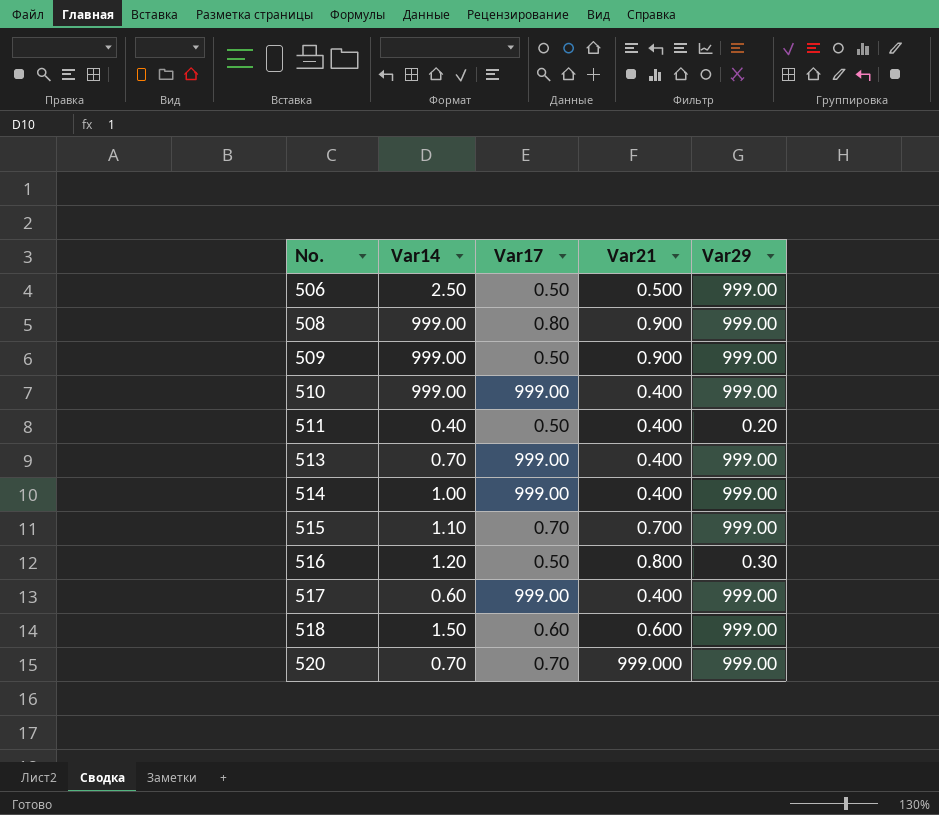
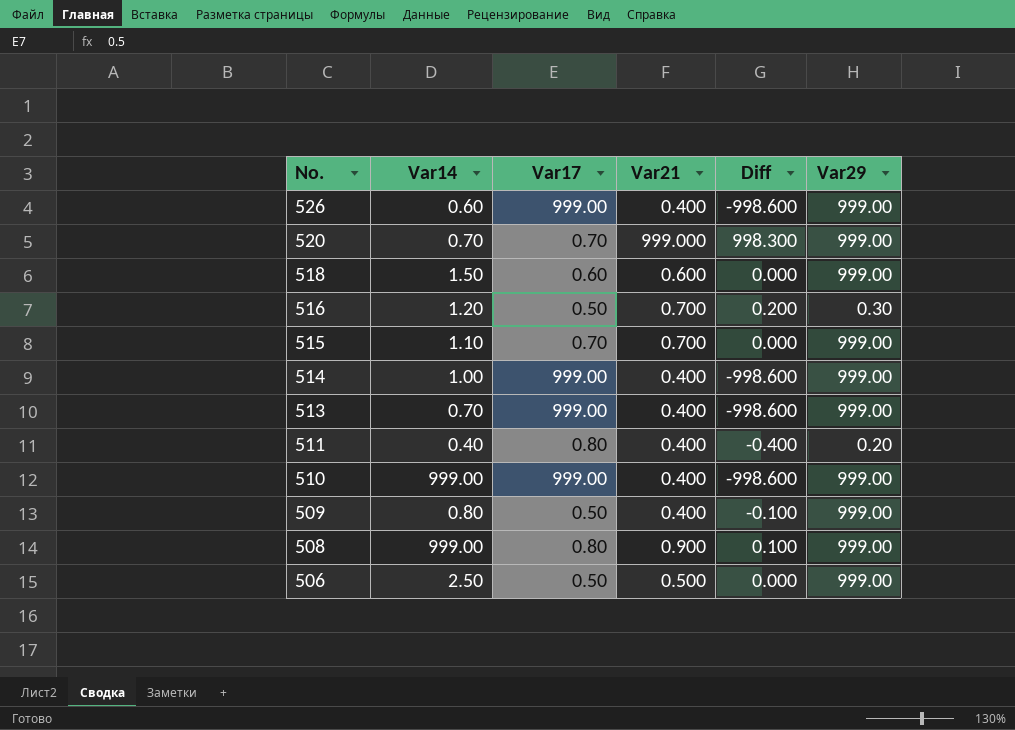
row order: No. ascending -> No. descending
column Diff | formula: none -> [Var21] - [Var17]
row 517: 0.60 | 999.00 | 0.400 | 999.00 -> none
row 526: none -> 0.60 | 999.00 | 0.400 | -998.600 | 999.00
516 | Var21: 0.800 -> 0.700
511 | Var17: 0.50 -> 0.80
509 | Var14: 999.00 -> 0.80
509 | Var21: 0.900 -> 0.400

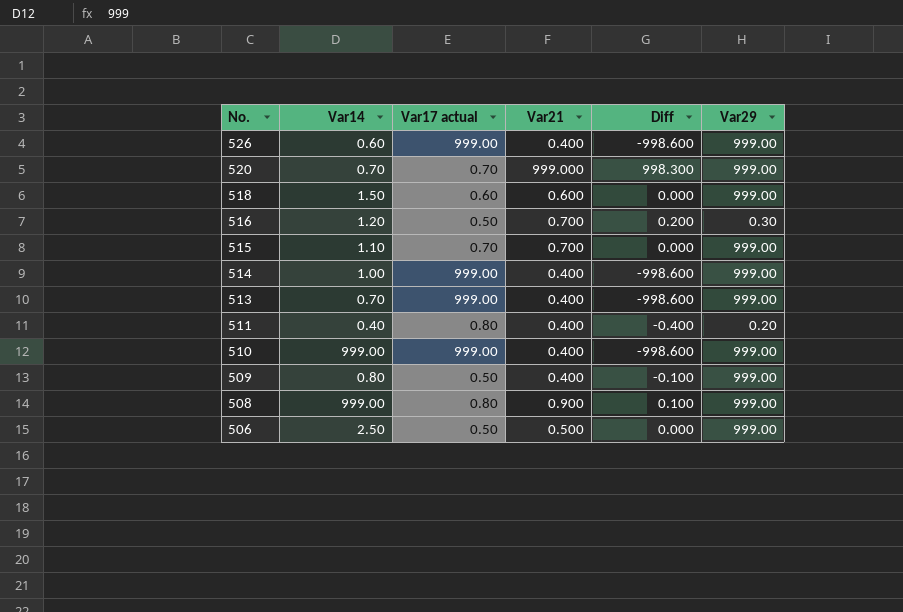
column name: Var17 -> Var17 actual

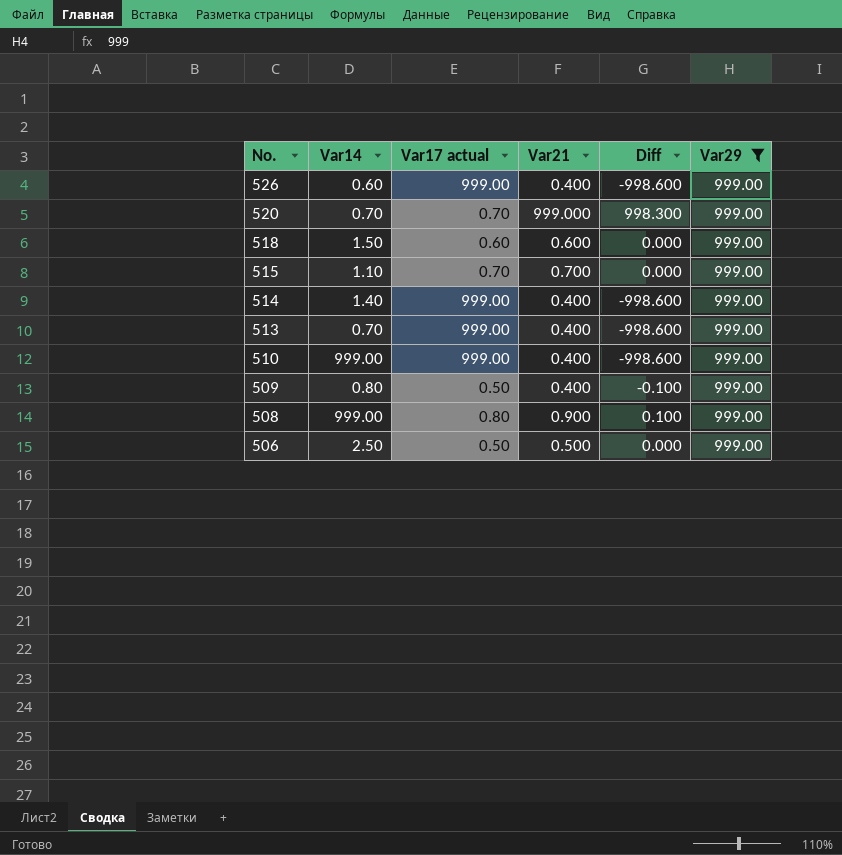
filter: none -> Var29 = 999.00
514 | Var14: 1.00 -> 1.40

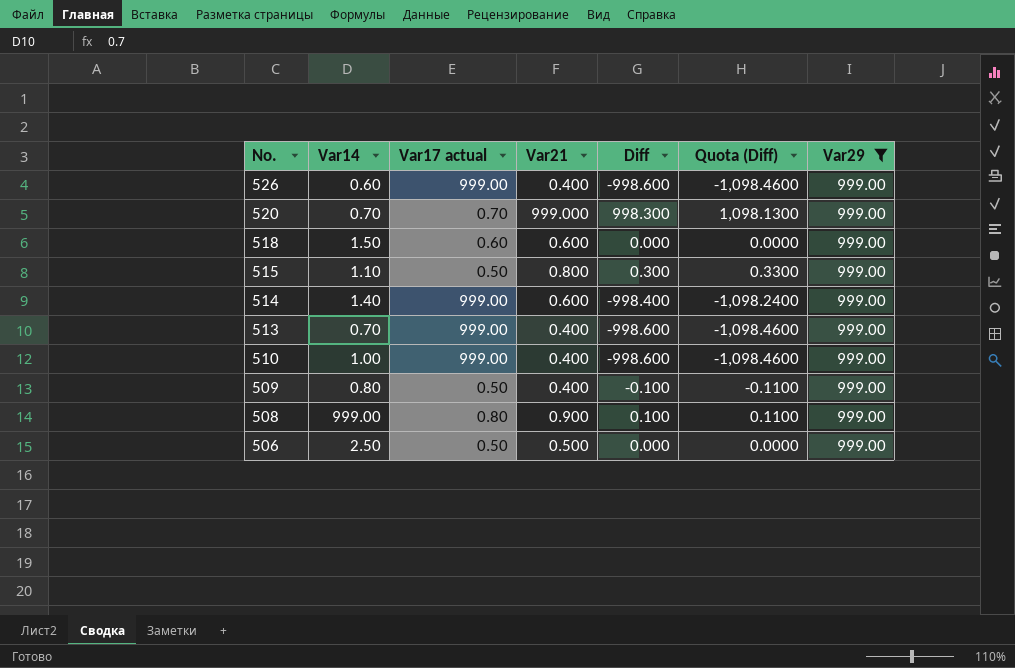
column Quota (Diff) | formula: none -> [Diff] * 1.1
515 | Var17 actual: 0.70 -> 0.50
515 | Var21: 0.700 -> 0.800
515 | Diff: 0.000 -> 0.300
514 | Var21: 0.400 -> 0.600
514 | Diff: -998.600 -> -998.400
510 | Var14: 999.00 -> 1.00

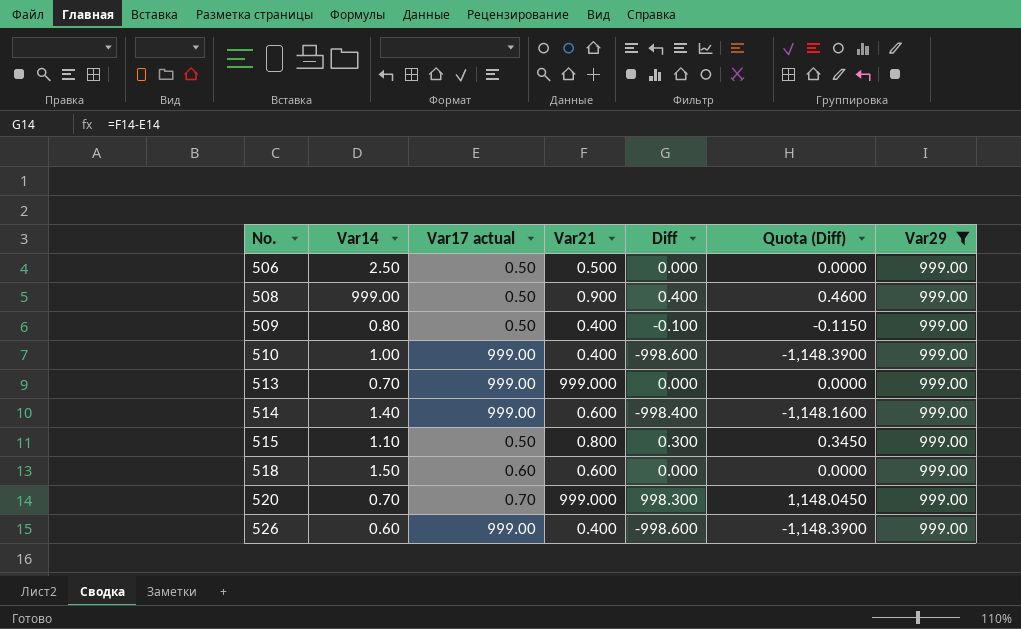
row order: No. descending -> No. ascending
column Quota (Diff) | formula: [Diff] * 1.1 -> [Diff] * 1.15
508 | Var17 actual: 0.80 -> 0.50
508 | Diff: 0.100 -> 0.400
513 | Var21: 0.400 -> 999.000
513 | Diff: -998.600 -> 0.000

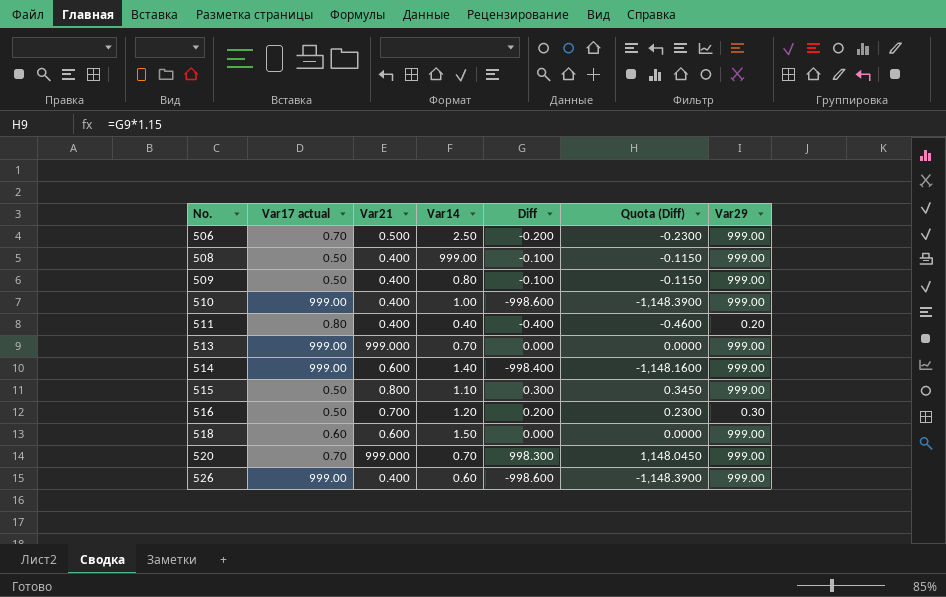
filter: Var29 = 999.00 -> none
column Var14 | position: 2 -> 4
506 | Var17 actual: 0.50 -> 0.70
506 | Diff: 0.000 -> -0.200
506 | Quota (Diff): 0.0000 -> -0.2300
508 | Var21: 0.900 -> 0.400
508 | Diff: 0.400 -> -0.100
508 | Quota (Diff): 0.4600 -> -0.1150

